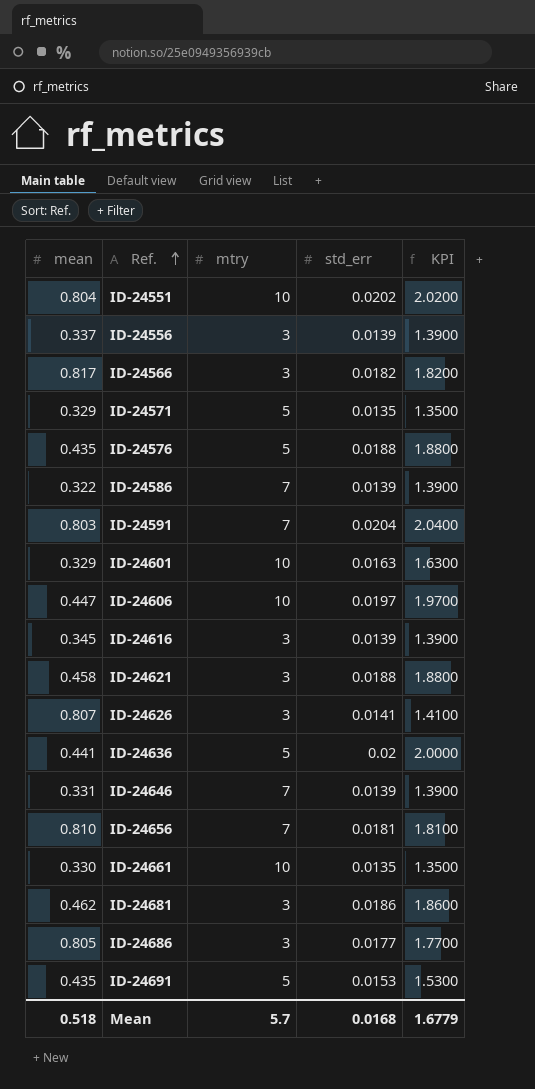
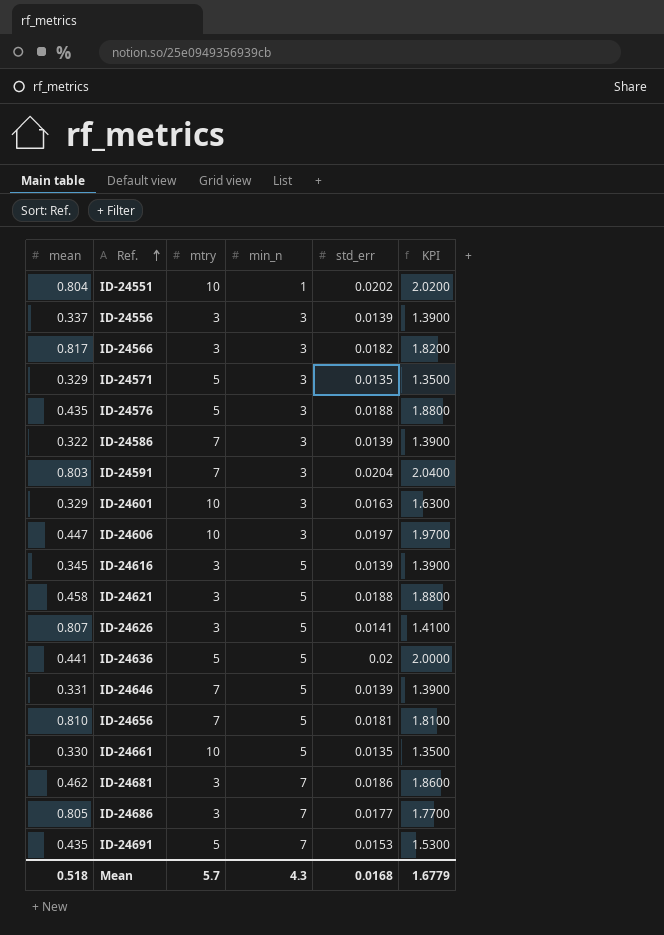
column min_n | position: none -> 4

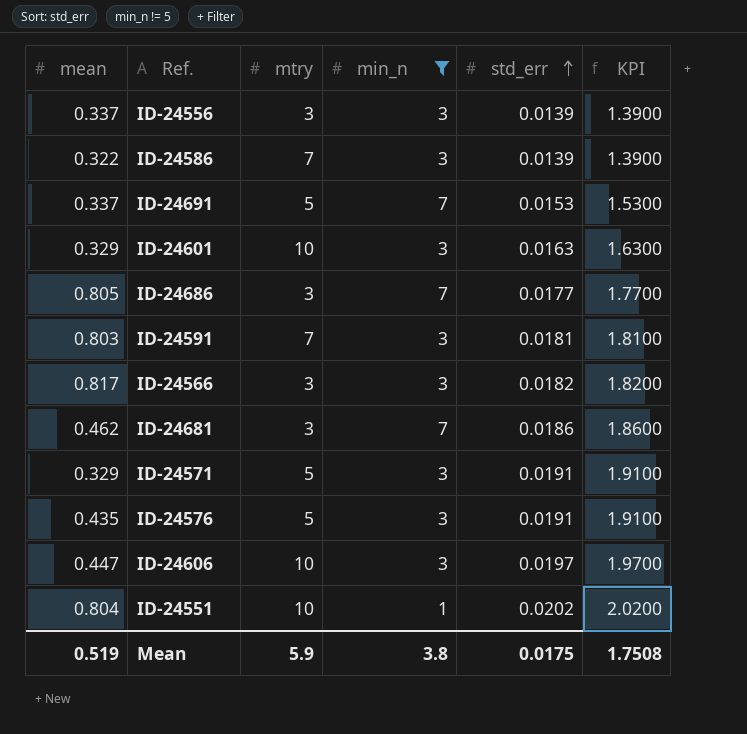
filter: none -> min_n != 5
row order: Ref. ascending -> std_err ascending
ID-24691 | mean: 0.435 -> 0.337
ID-24591 | std_err: 0.0204 -> 0.0181
ID-24591 | KPI: 2.0400 -> 1.8100
ID-24571 | std_err: 0.0135 -> 0.0191
ID-24571 | KPI: 1.3500 -> 1.9100
ID-24576 | std_err: 0.0188 -> 0.0191
ID-24576 | KPI: 1.8800 -> 1.9100
Mean | mean: 0.518 -> 0.519
Mean | mtry: 5.7 -> 5.9
Mean | min_n: 4.3 -> 3.8
Mean | std_err: 0.0168 -> 0.0175
Mean | KPI: 1.6779 -> 1.7508

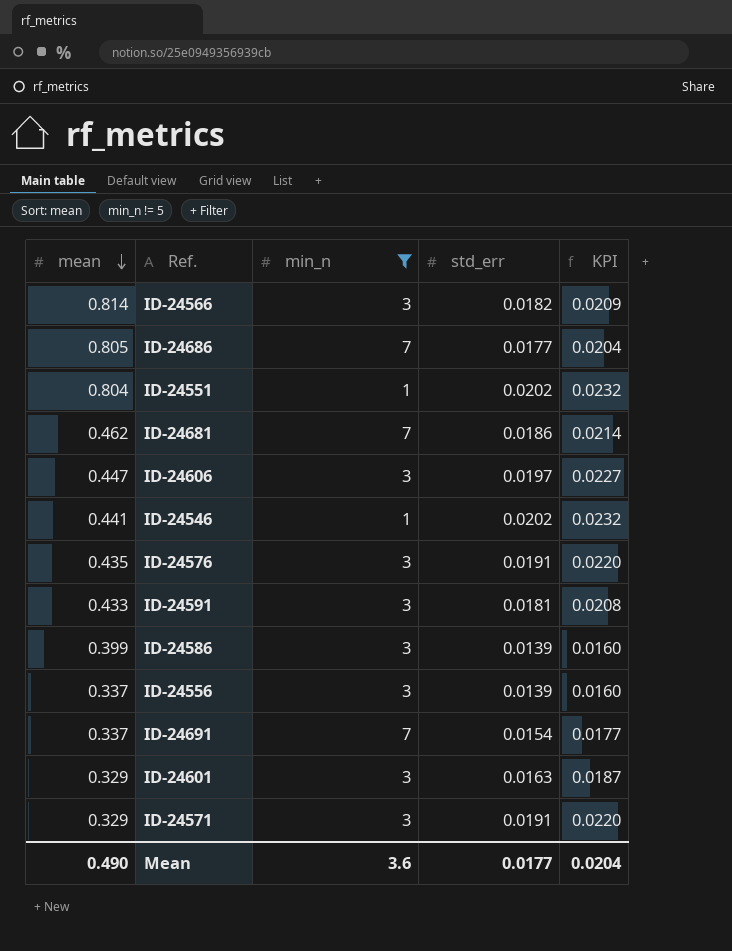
row order: std_err ascending -> mean descending
column mtry | position: 3 -> none
column KPI | formula: [std_err] * 100 -> [std_err] * 1.15
ID-24566 | mean: 0.817 -> 0.814
row ID-24546: none -> 0.441 | 1 | 0.0202 | 0.0232
ID-24591 | mean: 0.803 -> 0.433
ID-24586 | mean: 0.322 -> 0.399
ID-24691 | std_err: 0.0153 -> 0.0154
Mean | mean: 0.519 -> 0.490
Mean | min_n: 3.8 -> 3.6
Mean | std_err: 0.0175 -> 0.0177
Mean | KPI: 1.7508 -> 0.0204

